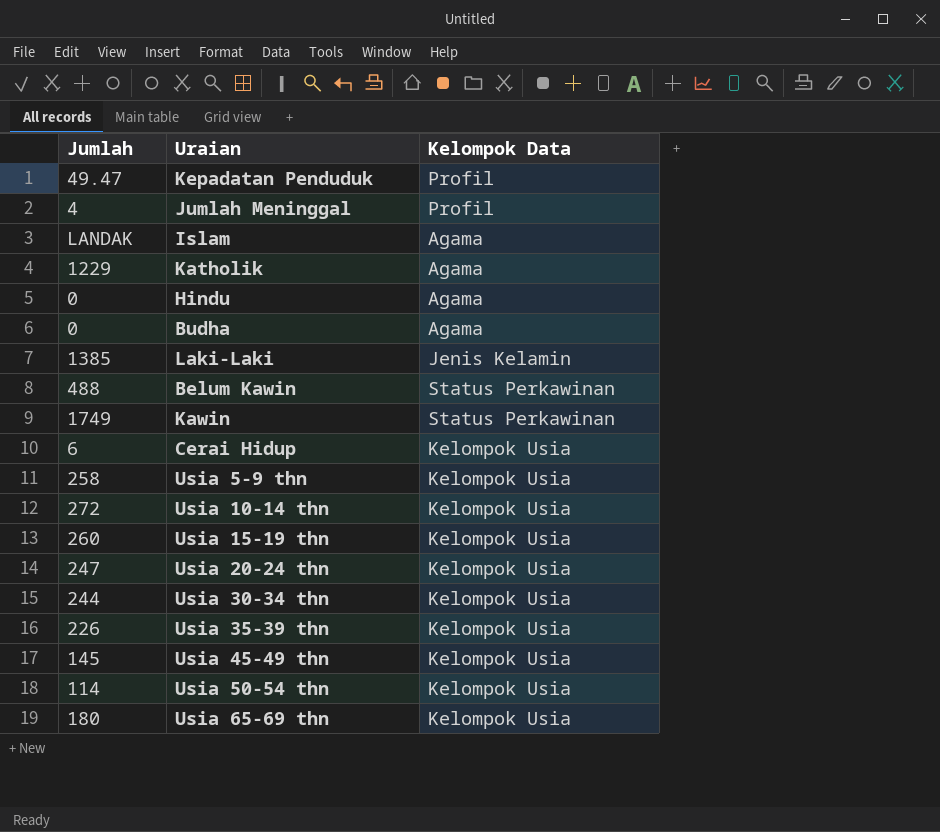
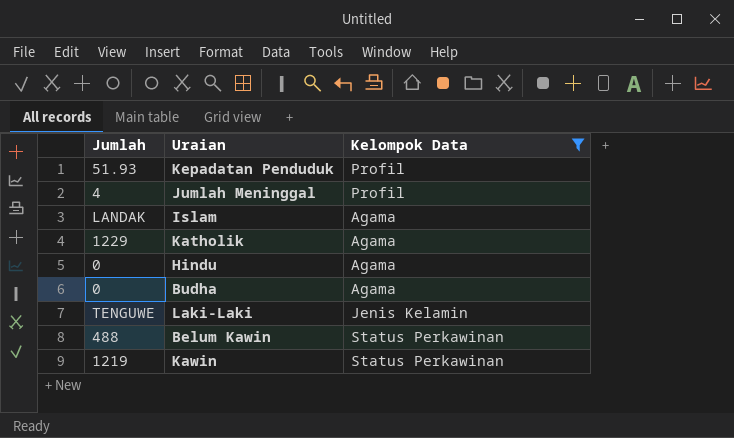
filter: none -> Kelompok Data != Kelompok Usia
Kepadatan Penduduk | Jumlah: 49.47 -> 51.93
Laki-Laki | Jumlah: 1385 -> TENGUWE
Kawin | Jumlah: 1749 -> 1219

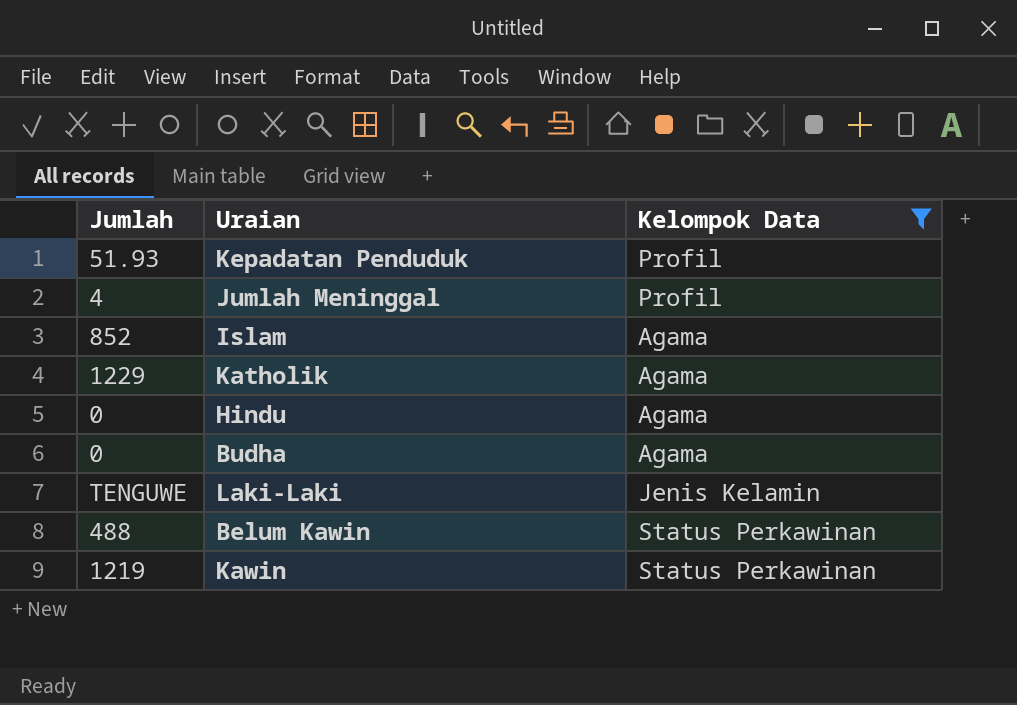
Islam | Jumlah: LANDAK -> 852

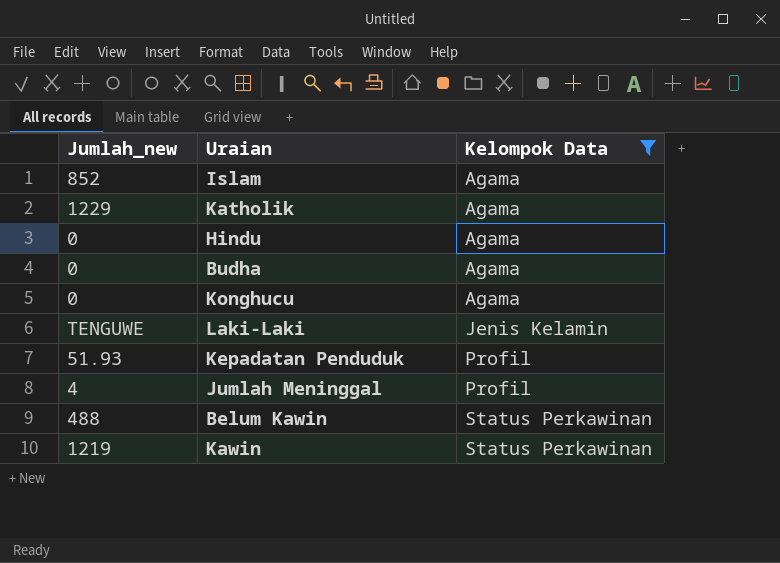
row order: none -> Kelompok Data ascending
column name: Jumlah -> Jumlah_new
row Konghucu: none -> 0 | Agama

